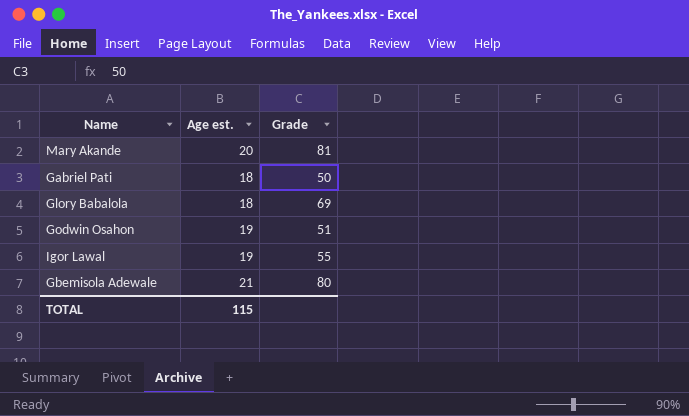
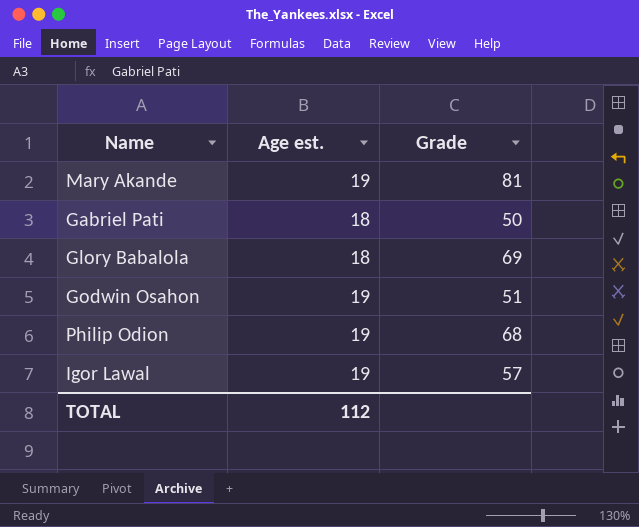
row Gbemisola Adewale: 21 | 80 -> none
Mary Akande | Age est.: 20 -> 19
row Philip Odion: none -> 19 | 68
Igor Lawal | Grade: 55 -> 57
TOTAL | Age est.: 115 -> 112

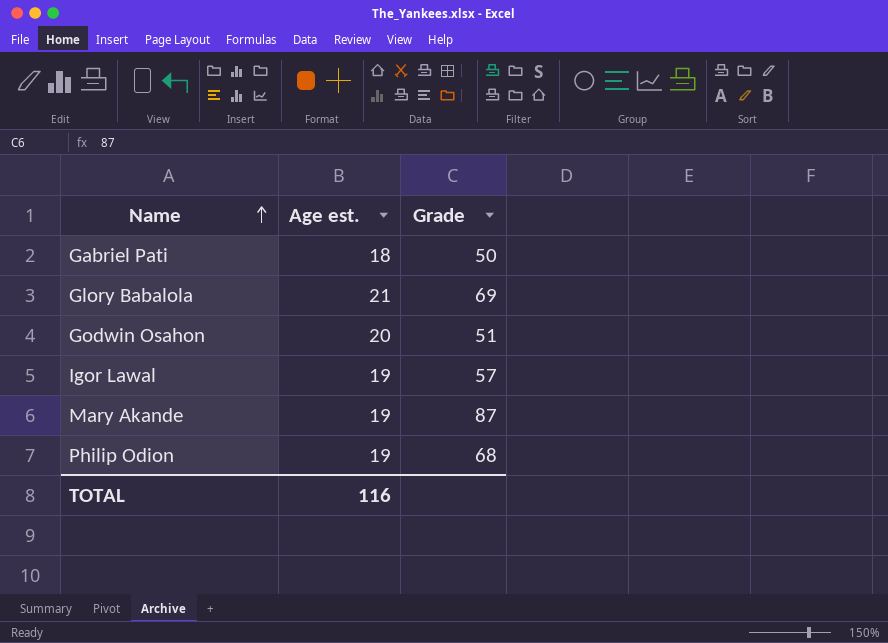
row order: none -> Name ascending
Glory Babalola | Age est.: 18 -> 21
Godwin Osahon | Age est.: 19 -> 20
Mary Akande | Grade: 81 -> 87
TOTAL | Age est.: 112 -> 116

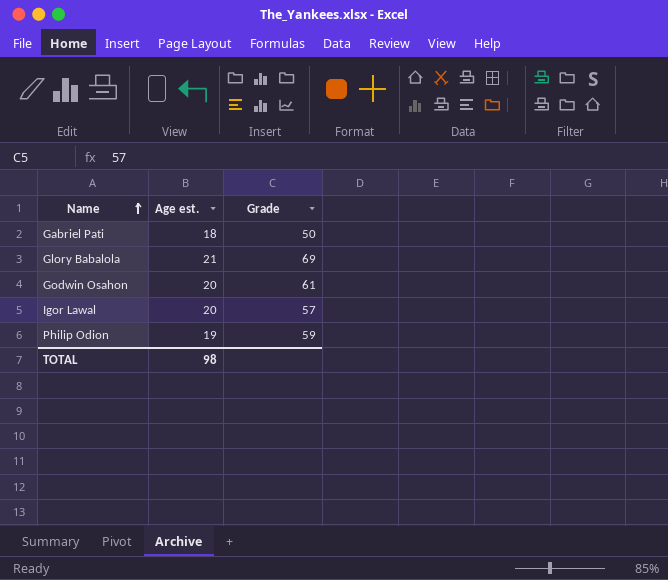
row Mary Akande: 19 | 87 -> none
Godwin Osahon | Grade: 51 -> 61
Igor Lawal | Age est.: 19 -> 20
Philip Odion | Grade: 68 -> 59
TOTAL | Age est.: 116 -> 98

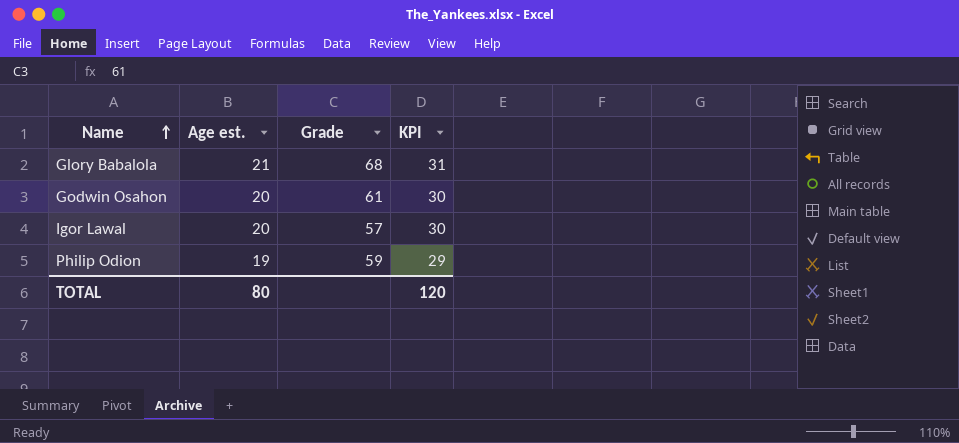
column KPI | formula: none -> [Age est.] + 10
row Gabriel Pati: 18 | 50 -> none
Glory Babalola | Grade: 69 -> 68
TOTAL | Age est.: 98 -> 80

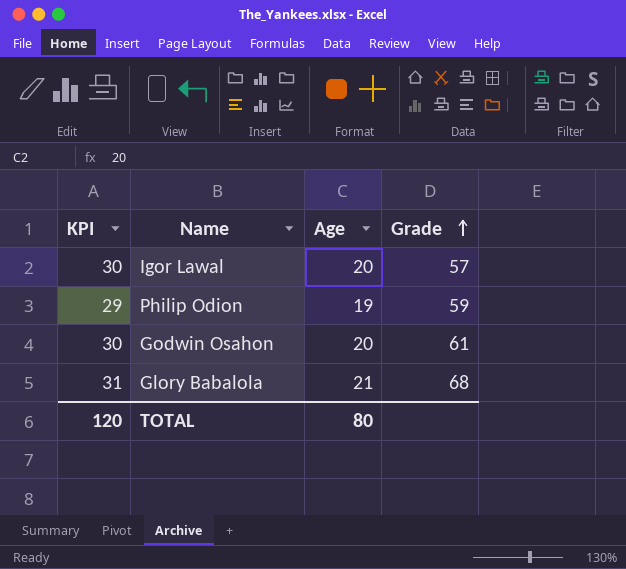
row order: Name ascending -> Grade ascending
column KPI | position: 4 -> 1
column name: Age est. -> Age

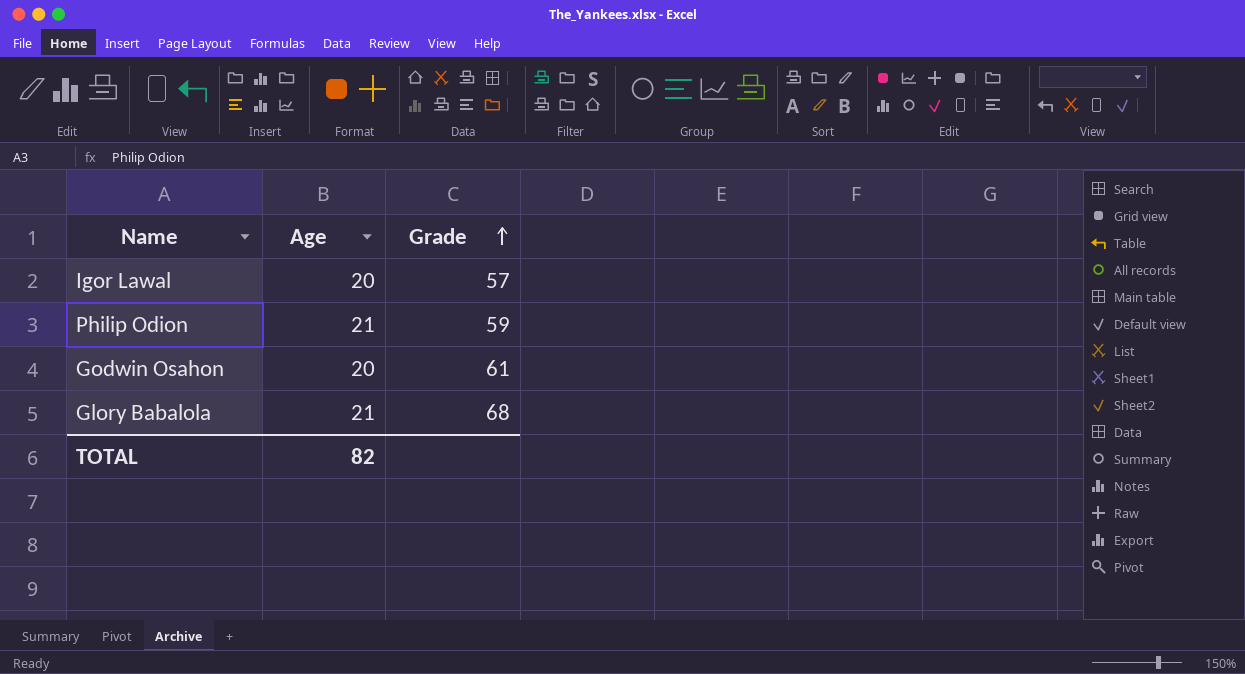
column KPI | formula: [Age] + 10 -> none
Philip Odion | Age: 19 -> 21
TOTAL | Age: 80 -> 82

